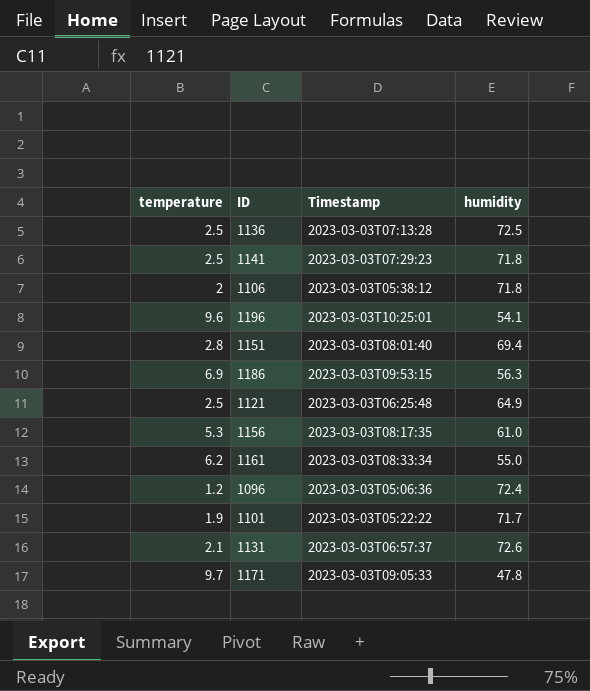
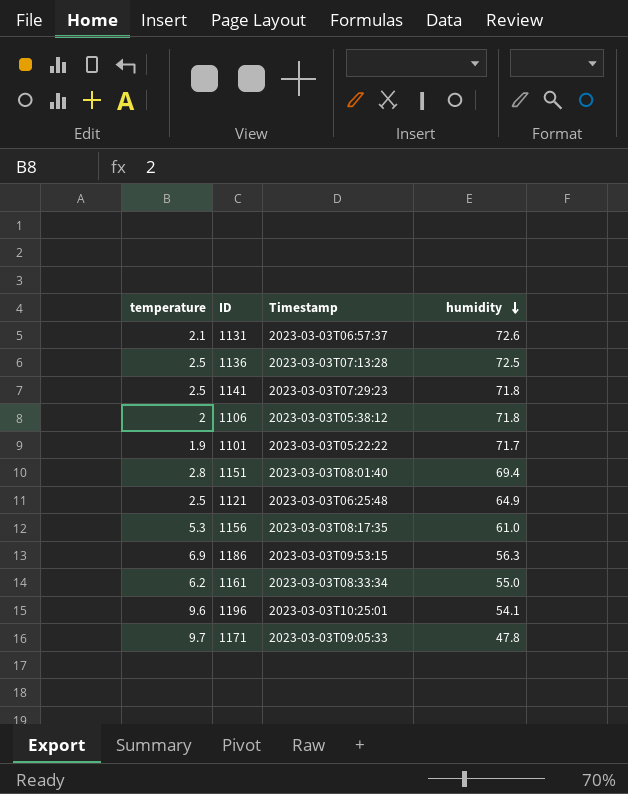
row order: none -> humidity descending
row 1096: 1.2 | 2023-03-03T05:06:36 | 72.4 -> none

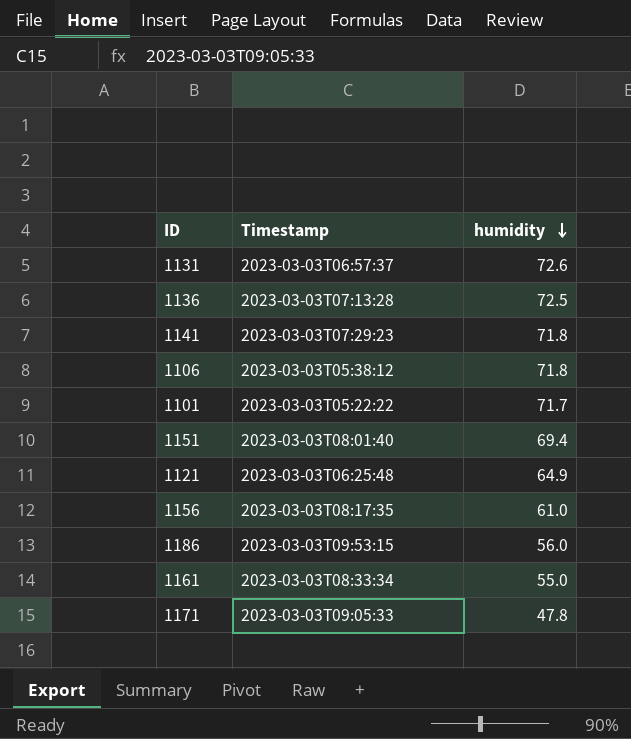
column temperature | position: 1 -> none
row 1196: 9.6 | 2023-03-03T10:25:01 | 54.1 -> none
1186 | humidity: 56.3 -> 56.0

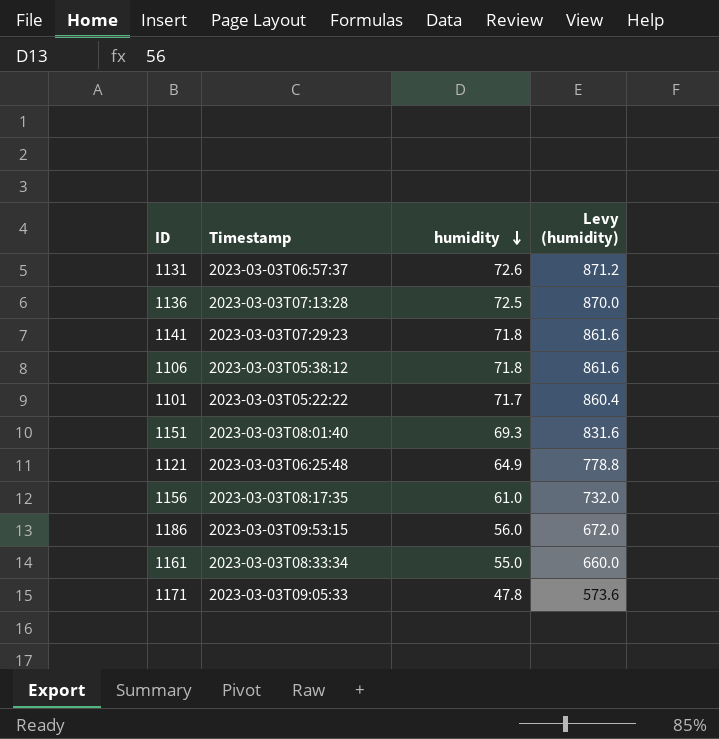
column Levy (humidity) | formula: none -> [humidity] * 12
1151 | humidity: 69.4 -> 69.3

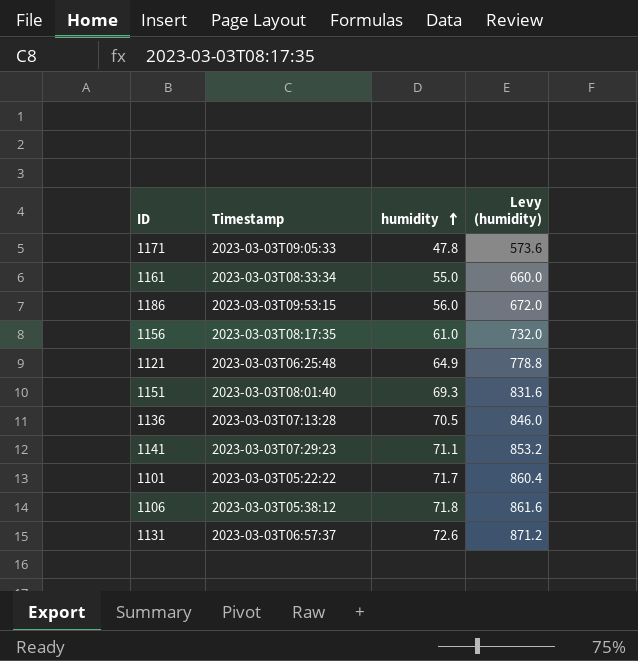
row order: humidity descending -> humidity ascending
1136 | humidity: 72.5 -> 70.5
1136 | Levy (humidity): 870.0 -> 846.0
1141 | humidity: 71.8 -> 71.1
1141 | Levy (humidity): 861.6 -> 853.2

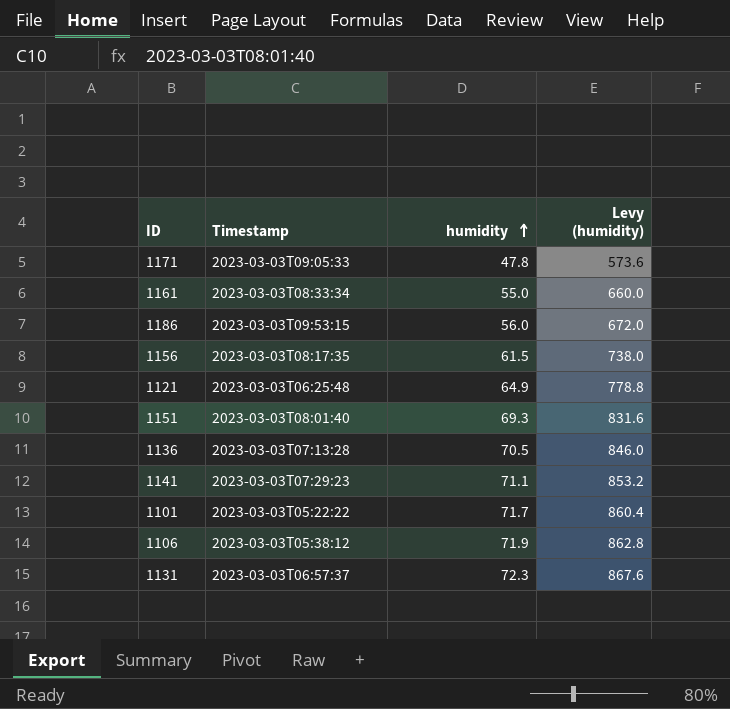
1156 | humidity: 61.0 -> 61.5
1156 | Levy (humidity): 732.0 -> 738.0
1106 | humidity: 71.8 -> 71.9
1106 | Levy (humidity): 861.6 -> 862.8
1131 | humidity: 72.6 -> 72.3
1131 | Levy (humidity): 871.2 -> 867.6

